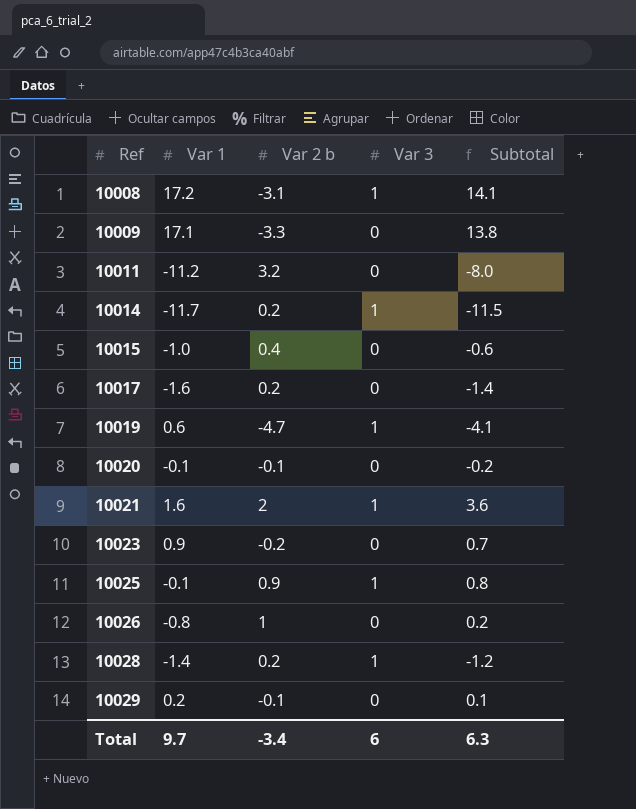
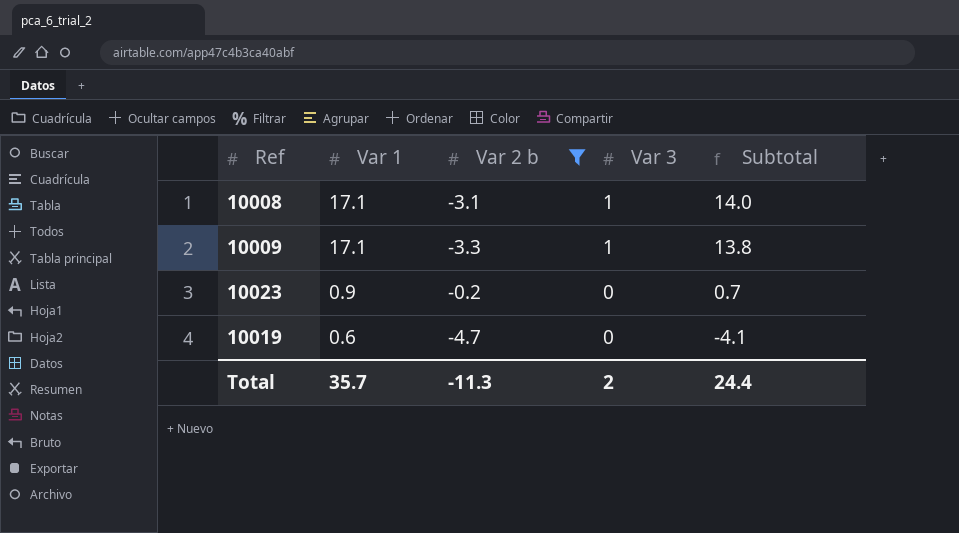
filter: none -> Var 2 b <= -0.2
row order: Ref ascending -> Var 1 descending
10008 | Var 1: 17.2 -> 17.1
10008 | Subtotal: 14.1 -> 14.0
10009 | Var 3: 0 -> 1
10019 | Var 3: 1 -> 0
Total | Var 1: 9.7 -> 35.7
Total | Var 2 b: -3.4 -> -11.3
Total | Var 3: 6 -> 2
Total | Subtotal: 6.3 -> 24.4

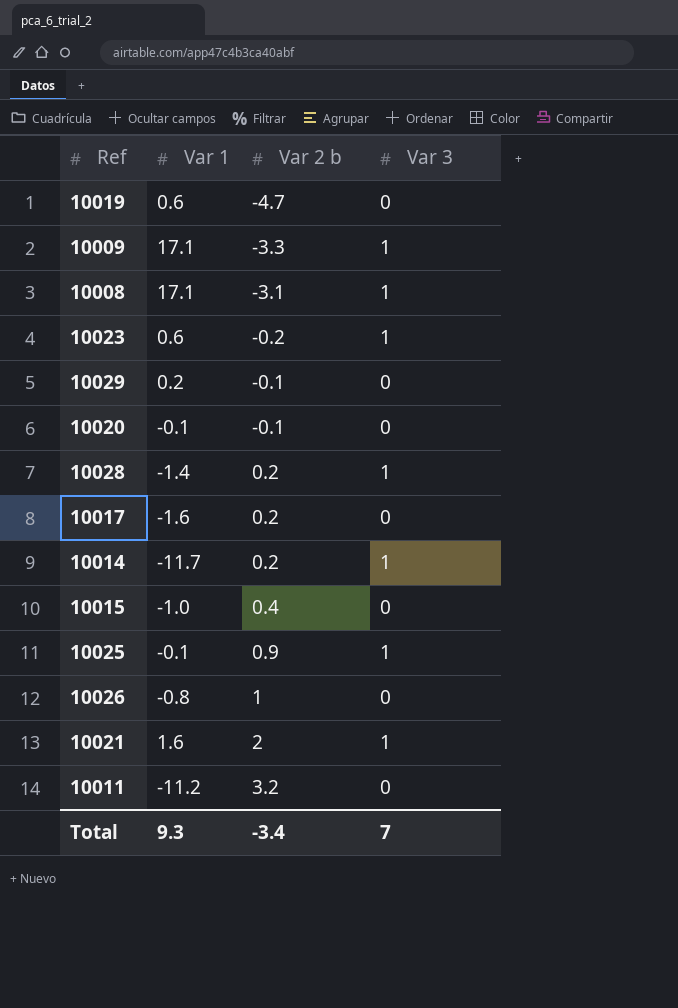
filter: Var 2 b <= -0.2 -> none
row order: Var 1 descending -> Var 2 b ascending
column Subtotal | formula: [Var 1] + [Var 2 b] -> none
10023 | Var 1: 0.9 -> 0.6
10023 | Var 3: 0 -> 1
Total | Var 1: 35.7 -> 9.3
Total | Var 2 b: -11.3 -> -3.4
Total | Var 3: 2 -> 7

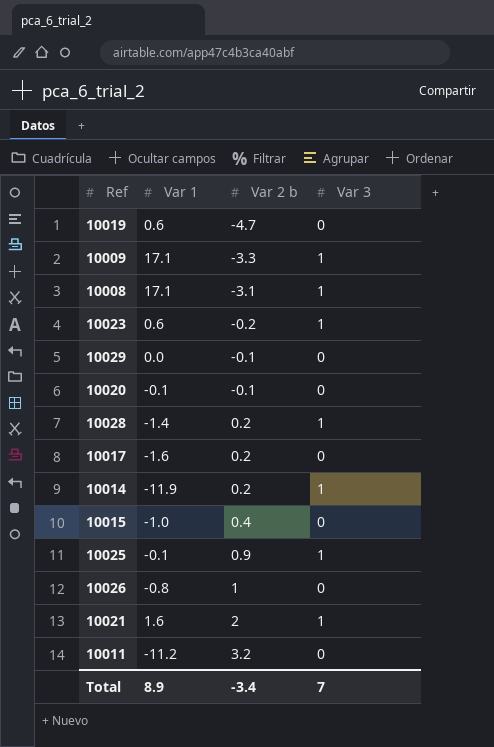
10029 | Var 1: 0.2 -> 0.0
10014 | Var 1: -11.7 -> -11.9
Total | Var 1: 9.3 -> 8.9

